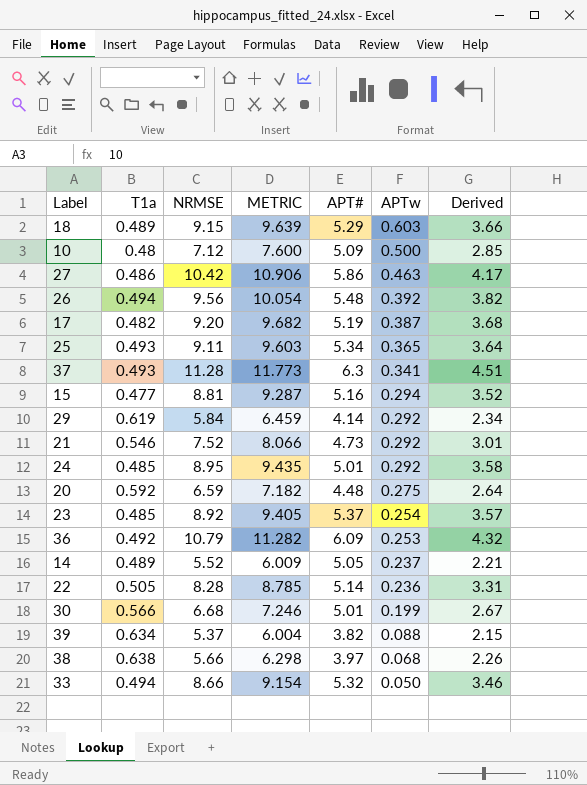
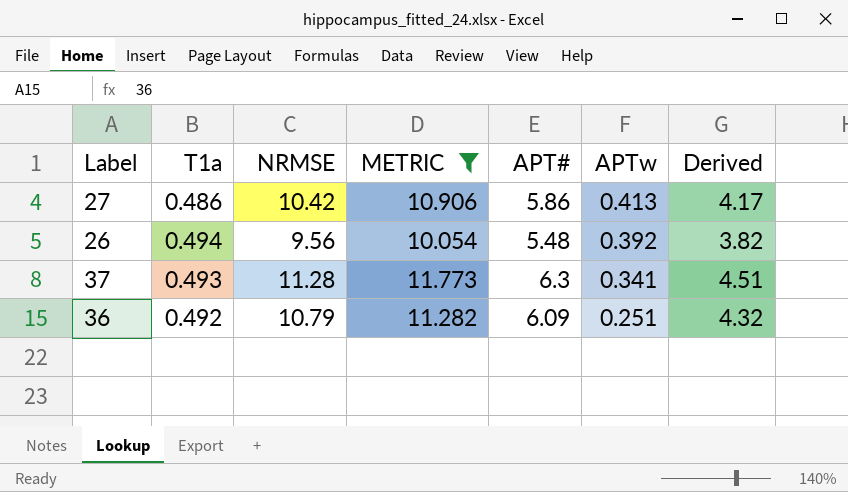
filter: none -> METRIC >= 10.054
27 | APTw: 0.463 -> 0.413
36 | APTw: 0.253 -> 0.251

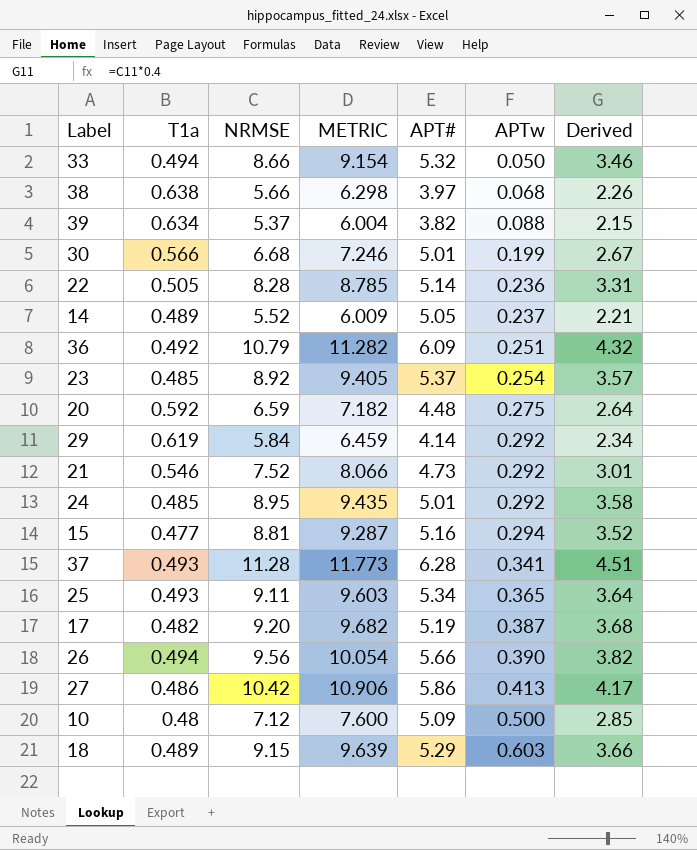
filter: METRIC >= 10.054 -> none
row order: APTw descending -> APTw ascending
37 | APT#: 6.3 -> 6.28
26 | APT#: 5.48 -> 5.66
26 | APTw: 0.392 -> 0.390

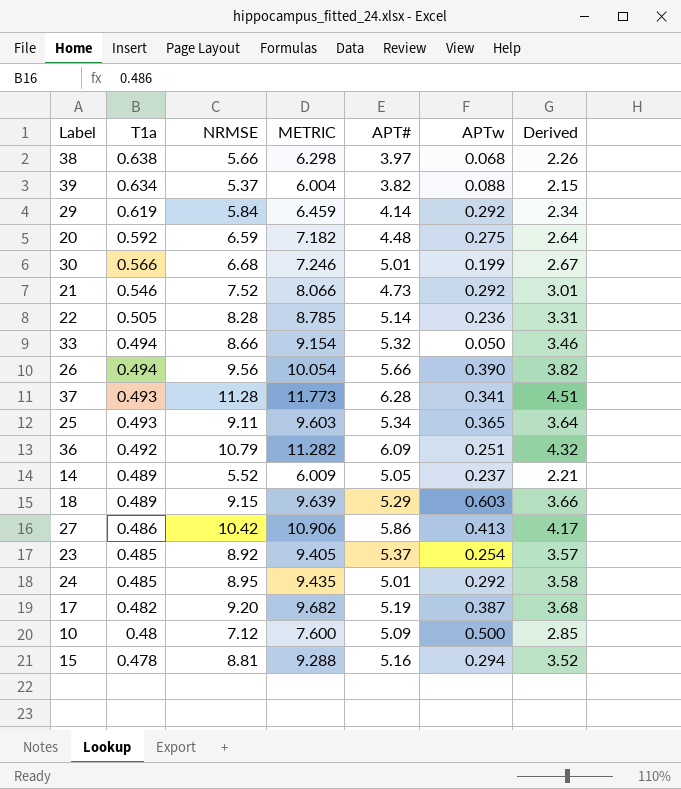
row order: APTw ascending -> T1a descending
15 | T1a: 0.477 -> 0.478
15 | METRIC: 9.287 -> 9.288

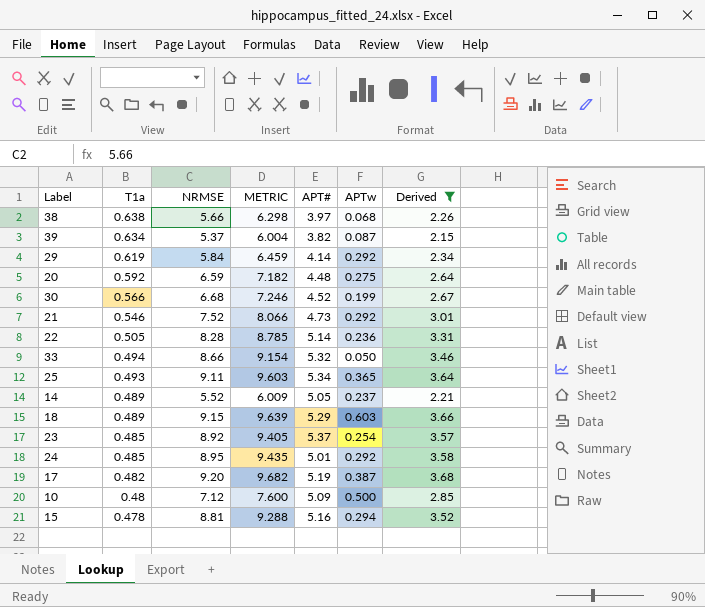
filter: none -> Derived <= 3.68
39 | APTw: 0.088 -> 0.087
30 | APT#: 5.01 -> 4.52

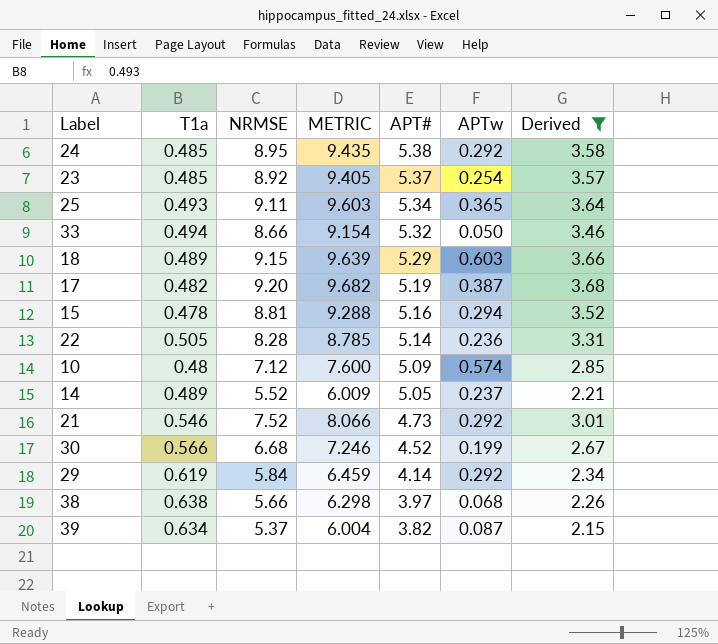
row order: T1a descending -> APT# descending
row 20: 0.592 | 6.59 | 7.182 | 4.48 | 0.275 | 2.64 -> none
24 | APT#: 5.01 -> 5.38
10 | APTw: 0.500 -> 0.574

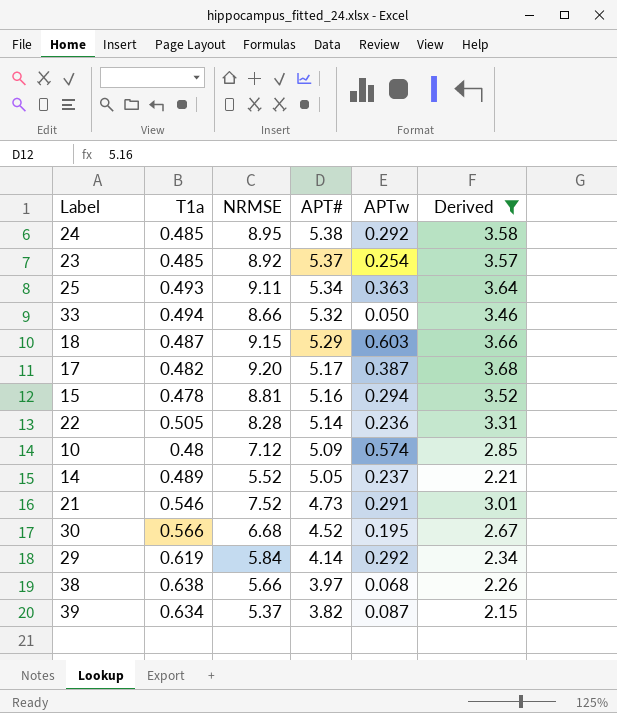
column METRIC | formula: [T1a] + [NRMSE] -> none
25 | APTw: 0.365 -> 0.363
18 | T1a: 0.489 -> 0.487
17 | APT#: 5.19 -> 5.17
21 | APTw: 0.292 -> 0.291
30 | APTw: 0.199 -> 0.195

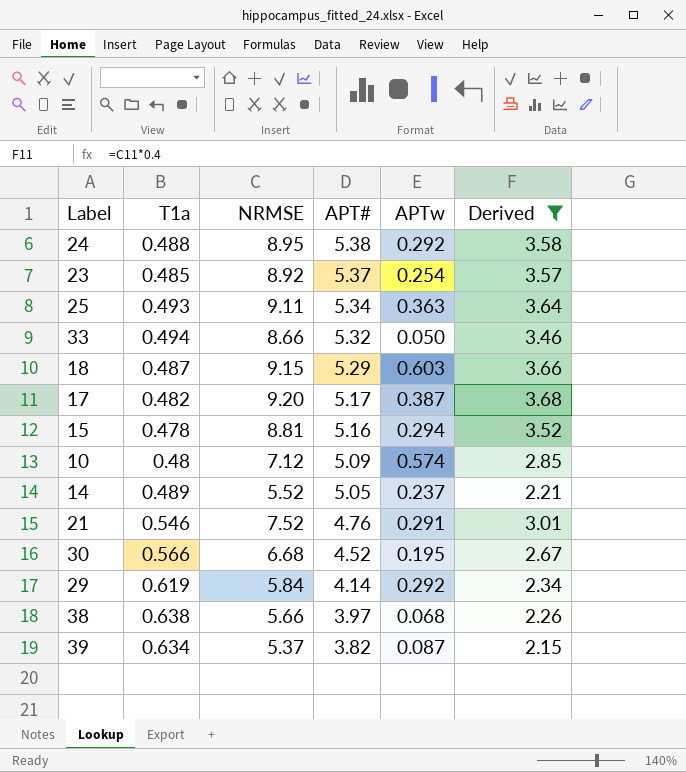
row 22: 0.505 | 8.28 | 5.14 | 0.236 | 3.31 -> none
24 | T1a: 0.485 -> 0.488
21 | APT#: 4.73 -> 4.76

